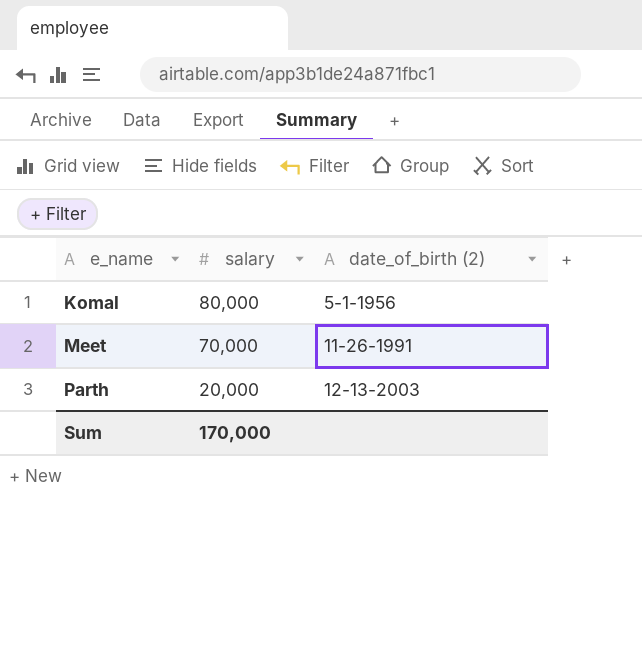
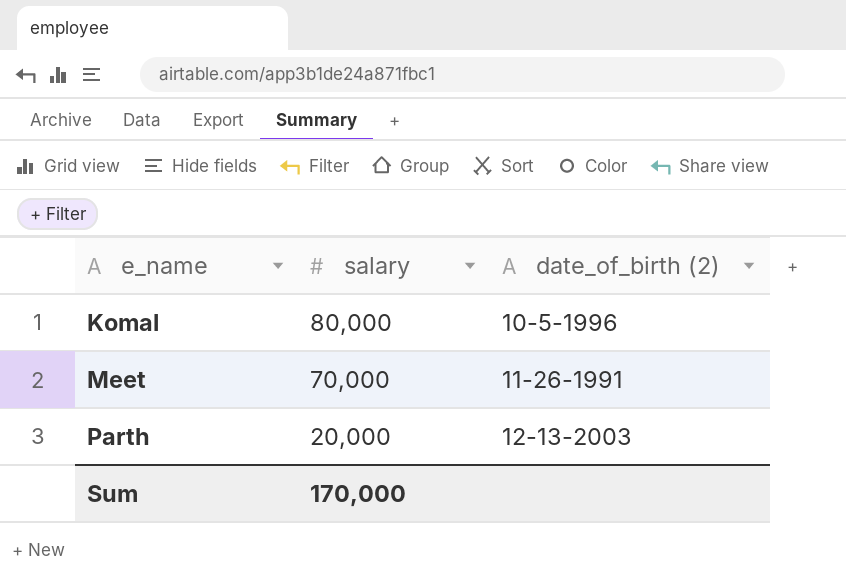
Komal | date_of_birth (2): 5-1-1956 -> 10-5-1996

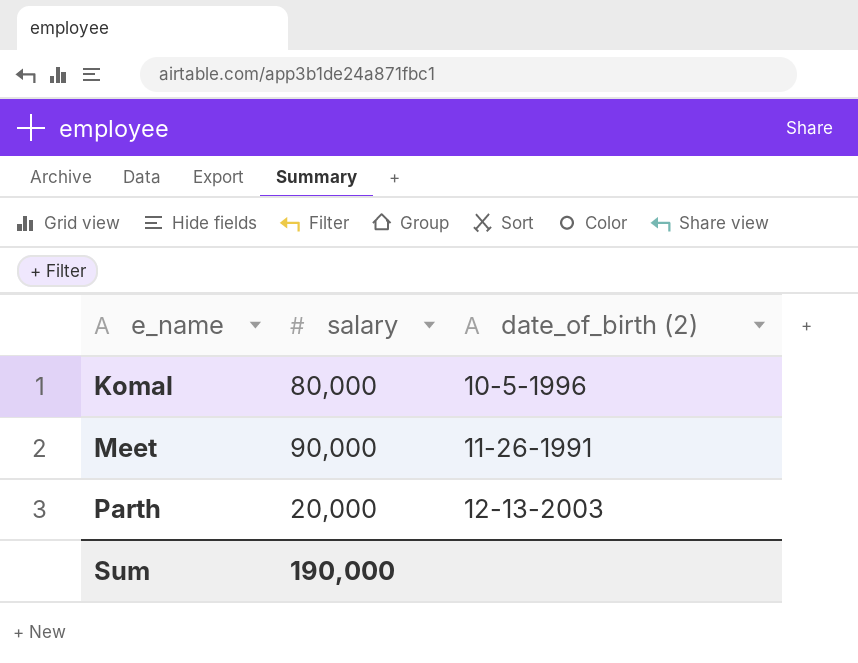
Meet | salary: 70,000 -> 90,000
Sum | salary: 170,000 -> 190,000

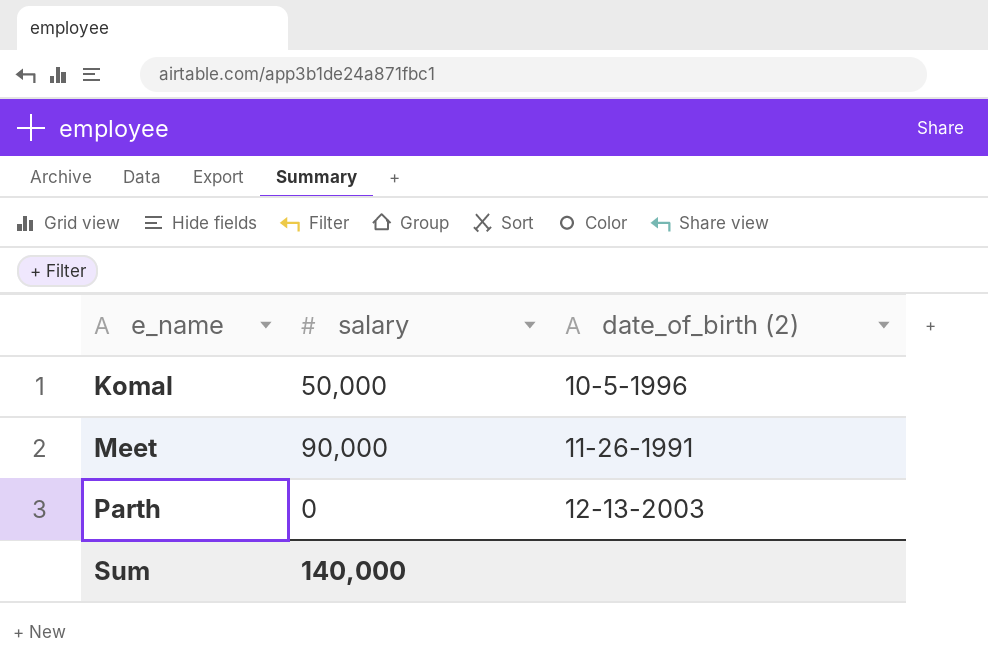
Komal | salary: 80,000 -> 50,000
Parth | salary: 20,000 -> 0
Sum | salary: 190,000 -> 140,000

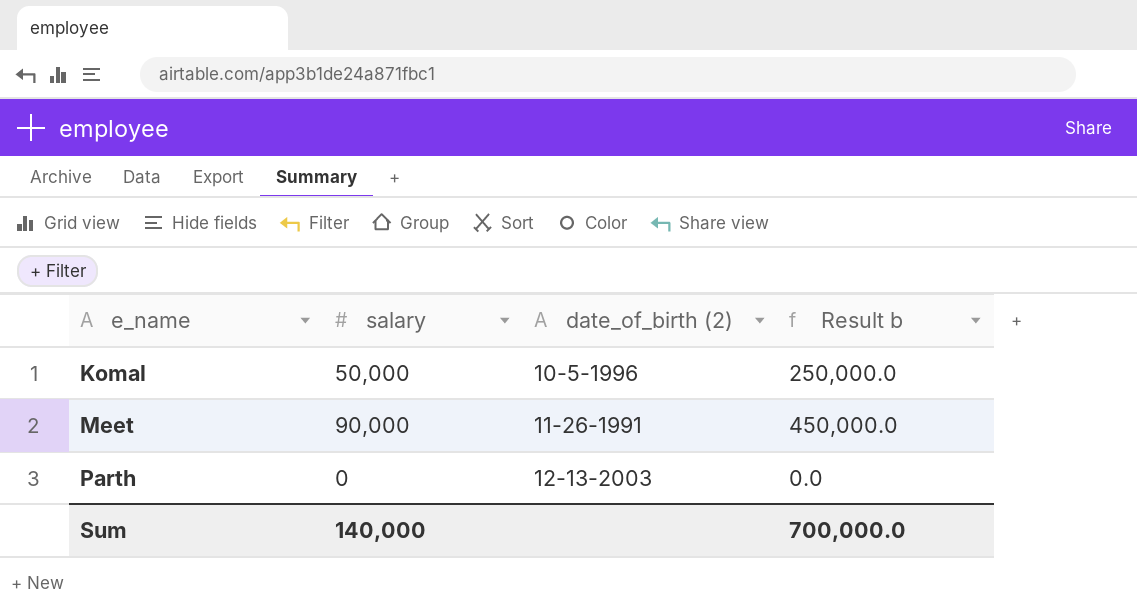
column Result b | formula: none -> [salary] * 5

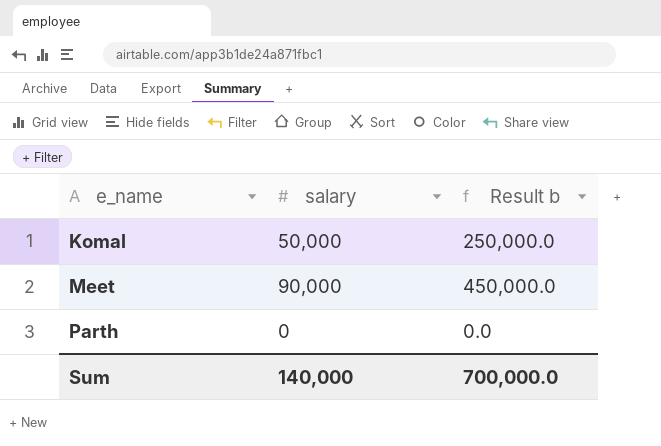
column date_of_birth (2) | position: 3 -> none

